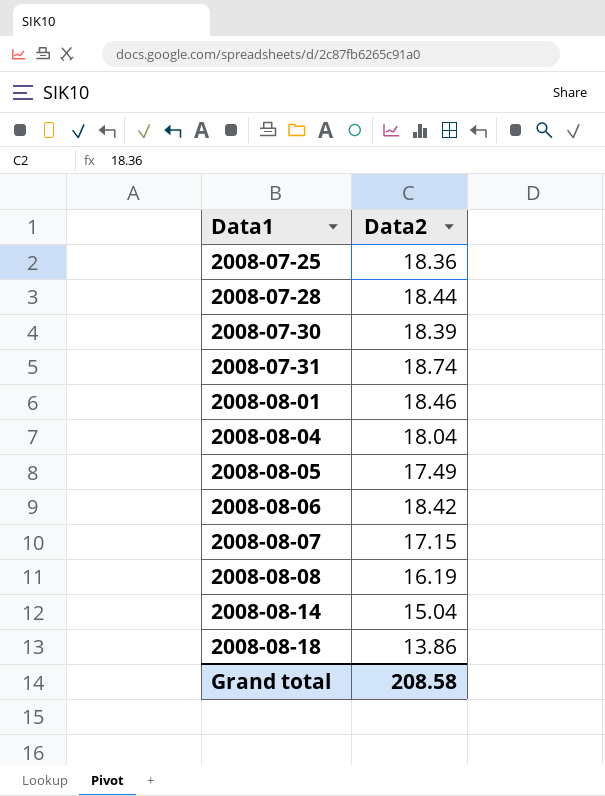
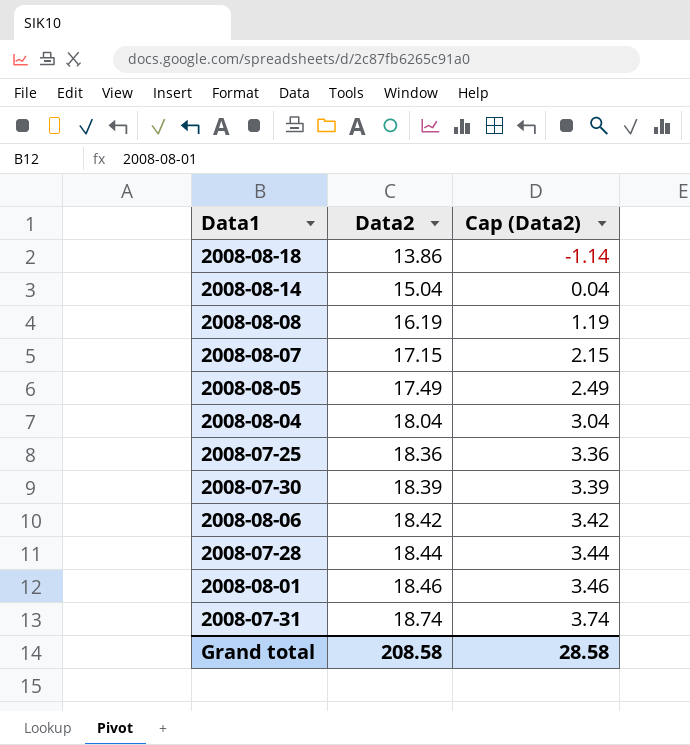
row order: Data1 ascending -> Data2 ascending
column Cap (Data2) | formula: none -> [Data2] - 15

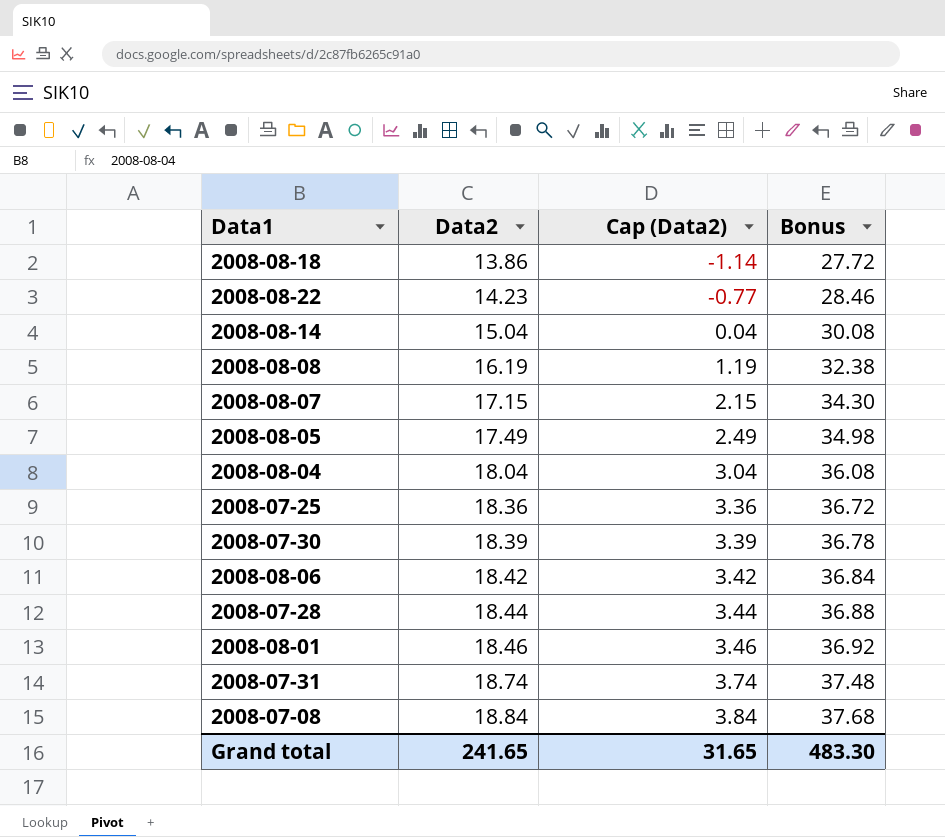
column Bonus | formula: none -> [Data2] * 2
row 2008-08-22: none -> 14.23 | -0.77 | 28.46
row 2008-07-08: none -> 18.84 | 3.84 | 37.68
Grand total | Data2: 208.58 -> 241.65
Grand total | Cap (Data2): 28.58 -> 31.65

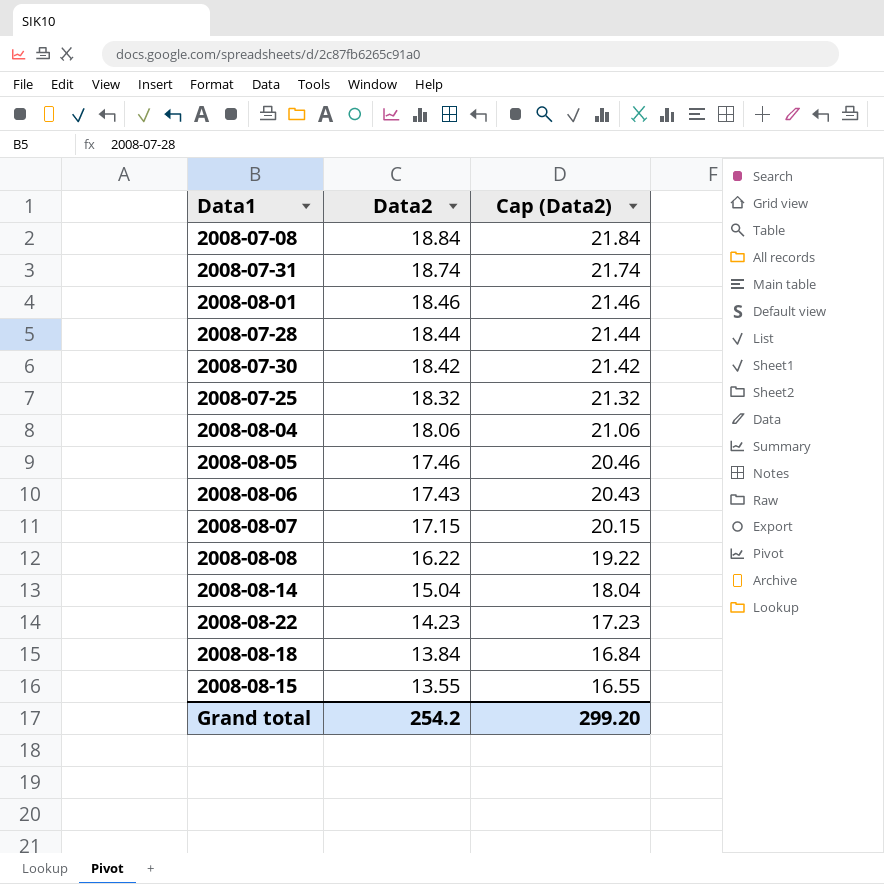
row order: Data2 ascending -> Data2 descending
column Bonus | formula: [Data2] * 2 -> none
column Cap (Data2) | formula: [Data2] - 15 -> [Data2] + 3
2008-07-30 | Data2: 18.39 -> 18.42
2008-07-25 | Data2: 18.36 -> 18.32
2008-08-04 | Data2: 18.04 -> 18.06
2008-08-05 | Data2: 17.49 -> 17.46
2008-08-06 | Data2: 18.42 -> 17.43
2008-08-08 | Data2: 16.19 -> 16.22
2008-08-18 | Data2: 13.86 -> 13.84
row 2008-08-15: none -> 13.55 | 16.55
Grand total | Data2: 241.65 -> 254.2
Grand total | Cap (Data2): 31.65 -> 299.20

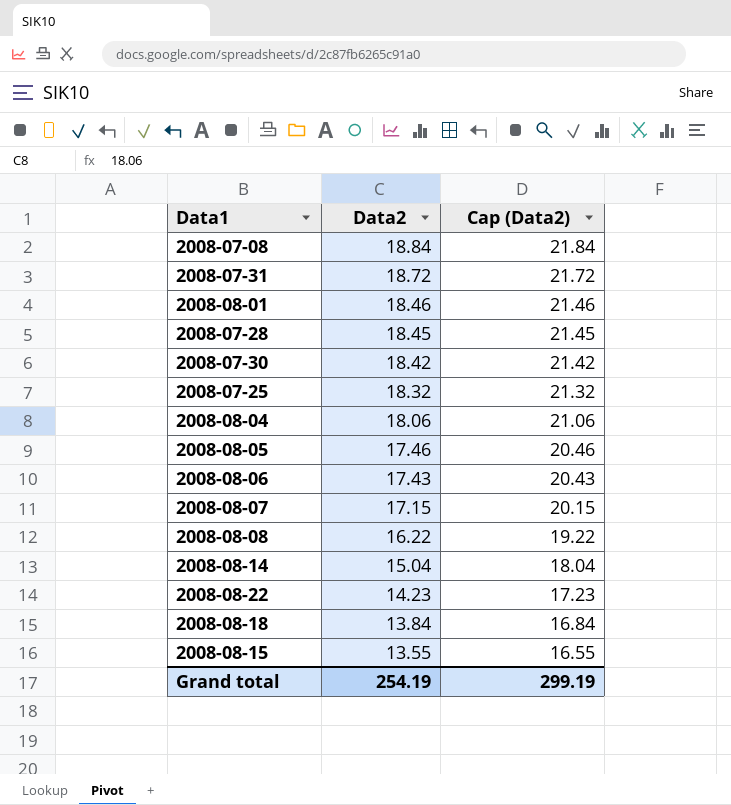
2008-07-31 | Data2: 18.74 -> 18.72
2008-07-31 | Cap (Data2): 21.74 -> 21.72
2008-07-28 | Data2: 18.44 -> 18.45
2008-07-28 | Cap (Data2): 21.44 -> 21.45
Grand total | Data2: 254.2 -> 254.19
Grand total | Cap (Data2): 299.20 -> 299.19

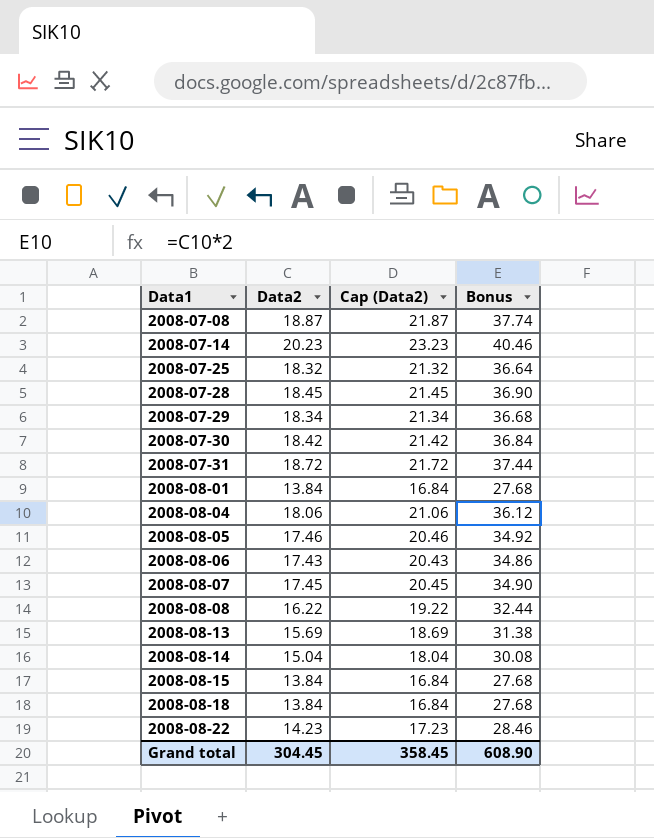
row order: Data2 descending -> Data1 ascending
column Bonus | formula: none -> [Data2] * 2
2008-07-08 | Data2: 18.84 -> 18.87
2008-07-08 | Cap (Data2): 21.84 -> 21.87
row 2008-07-14: none -> 20.23 | 23.23 | 40.46
row 2008-07-29: none -> 18.34 | 21.34 | 36.68
2008-08-01 | Data2: 18.46 -> 13.84
2008-08-01 | Cap (Data2): 21.46 -> 16.84
2008-08-07 | Data2: 17.15 -> 17.45
2008-08-07 | Cap (Data2): 20.15 -> 20.45
row 2008-08-13: none -> 15.69 | 18.69 | 31.38
2008-08-15 | Data2: 13.55 -> 13.84
2008-08-15 | Cap (Data2): 16.55 -> 16.84
Grand total | Data2: 254.19 -> 304.45
Grand total | Cap (Data2): 299.19 -> 358.45

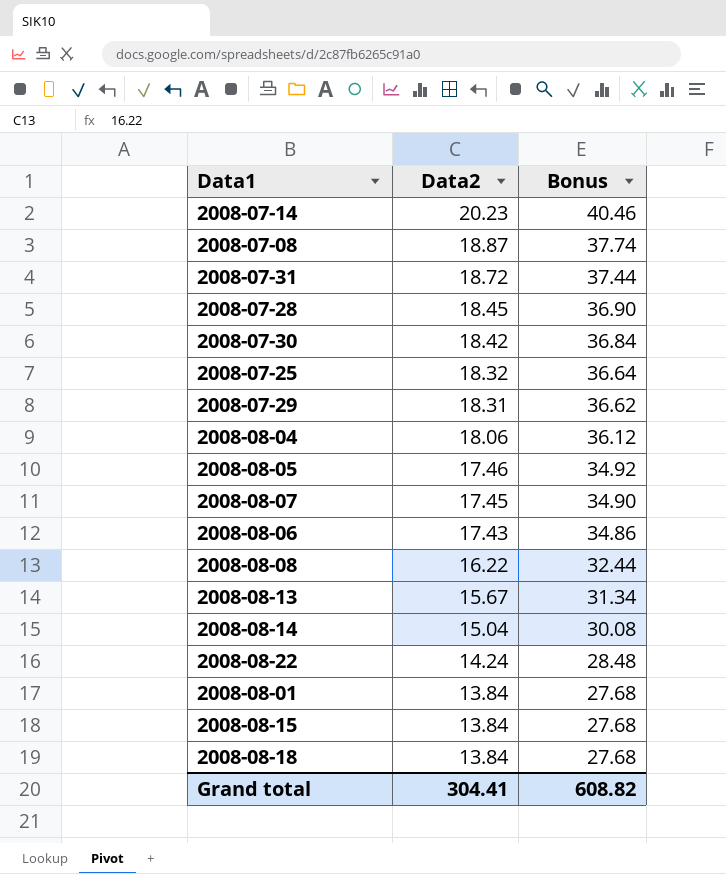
row order: Data1 ascending -> Data2 descending
column Cap (Data2) | formula: [Data2] + 3 -> none
2008-07-29 | Data2: 18.34 -> 18.31
2008-07-29 | Bonus: 36.68 -> 36.62
2008-08-13 | Data2: 15.69 -> 15.67
2008-08-13 | Bonus: 31.38 -> 31.34
2008-08-22 | Data2: 14.23 -> 14.24
2008-08-22 | Bonus: 28.46 -> 28.48
Grand total | Data2: 304.45 -> 304.41
Grand total | Bonus: 608.90 -> 608.82

